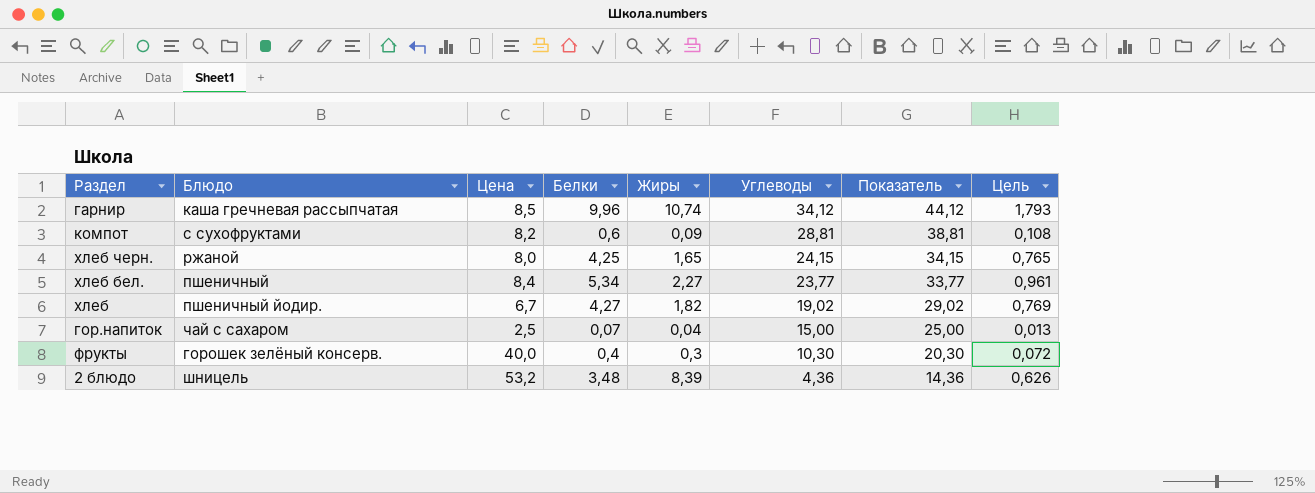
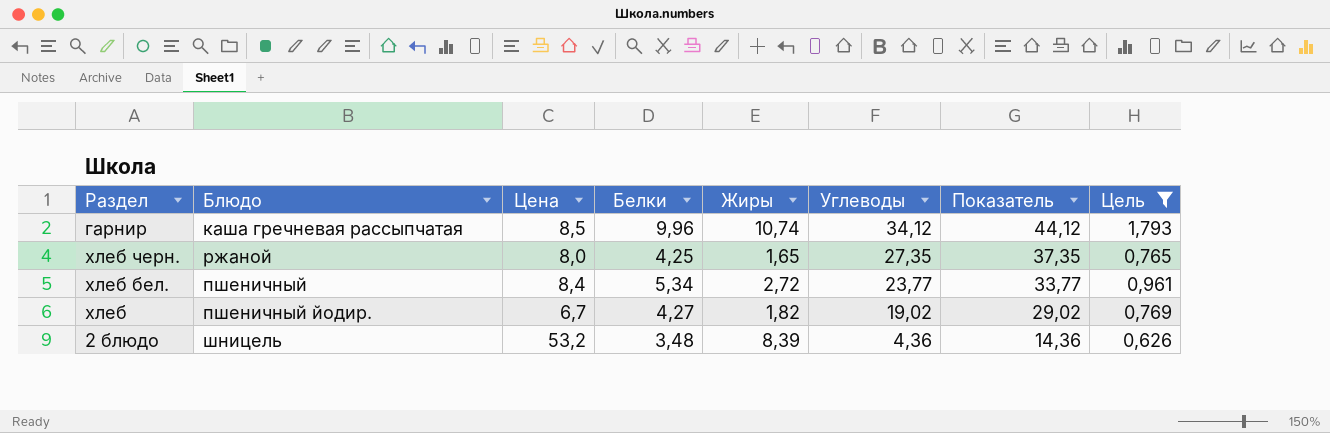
filter: none -> Цель >= 0,626
хлеб черн. | Углеводы: 24,15 -> 27,35
хлеб черн. | Показатель: 34,15 -> 37,35
хлеб бел. | Жиры: 2,27 -> 2,72

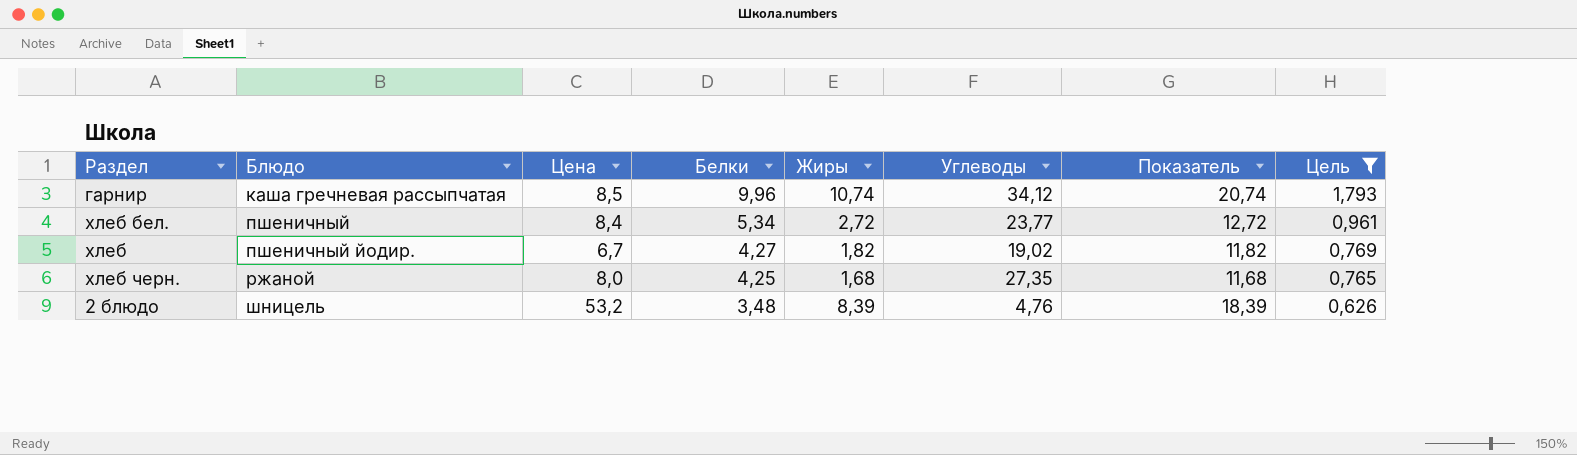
row order: Углеводы descending -> Блюдо ascending
column Показатель | formula: [Углеводы] + 10 -> [Жиры] + 10
хлеб черн. | Жиры: 1,65 -> 1,68
2 блюдо | Углеводы: 4,36 -> 4,76

